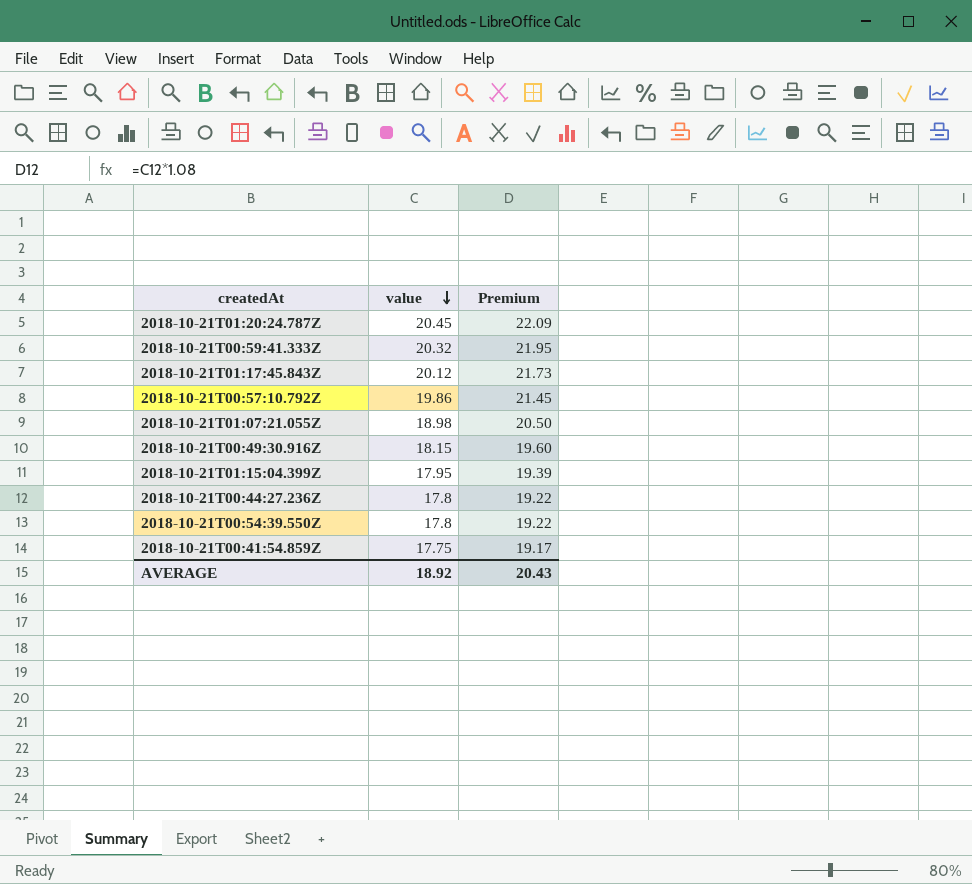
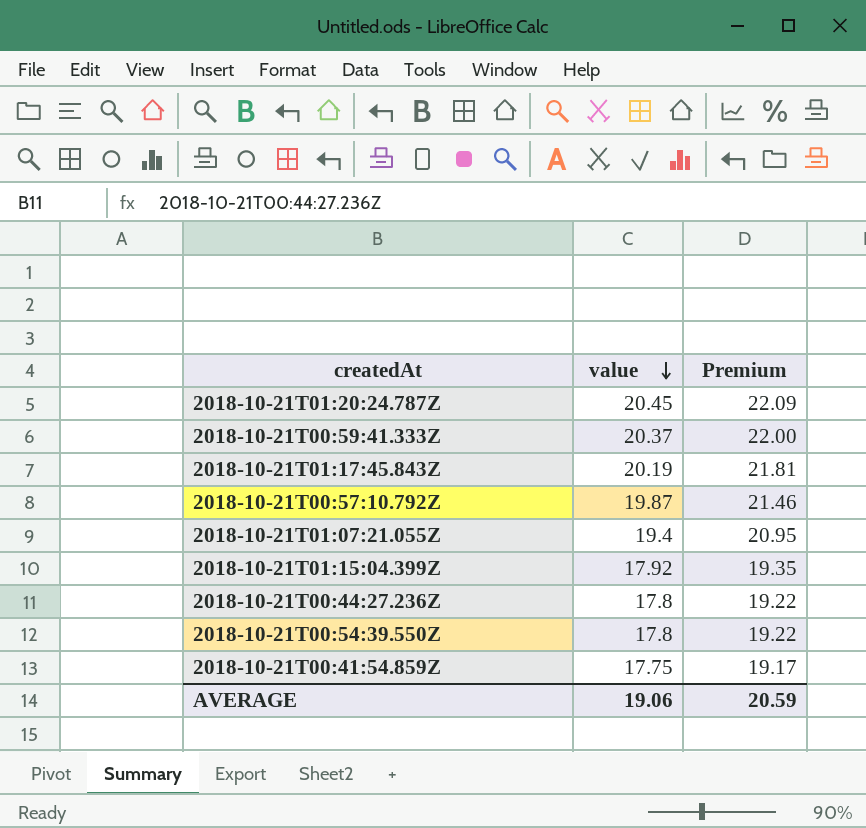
row 2018-10-21T00:49:30.916Z: 18.15 | 19.60 -> none
2018-10-21T00:59:41.333Z | value: 20.32 -> 20.37
2018-10-21T00:59:41.333Z | Premium: 21.95 -> 22.00
2018-10-21T01:17:45.843Z | value: 20.12 -> 20.19
2018-10-21T01:17:45.843Z | Premium: 21.73 -> 21.81
2018-10-21T00:57:10.792Z | value: 19.86 -> 19.87
2018-10-21T00:57:10.792Z | Premium: 21.45 -> 21.46
2018-10-21T01:07:21.055Z | value: 18.98 -> 19.4
2018-10-21T01:07:21.055Z | Premium: 20.50 -> 20.95
2018-10-21T01:15:04.399Z | value: 17.95 -> 17.92
2018-10-21T01:15:04.399Z | Premium: 19.39 -> 19.35
AVERAGE | value: 18.92 -> 19.06
AVERAGE | Premium: 20.43 -> 20.59

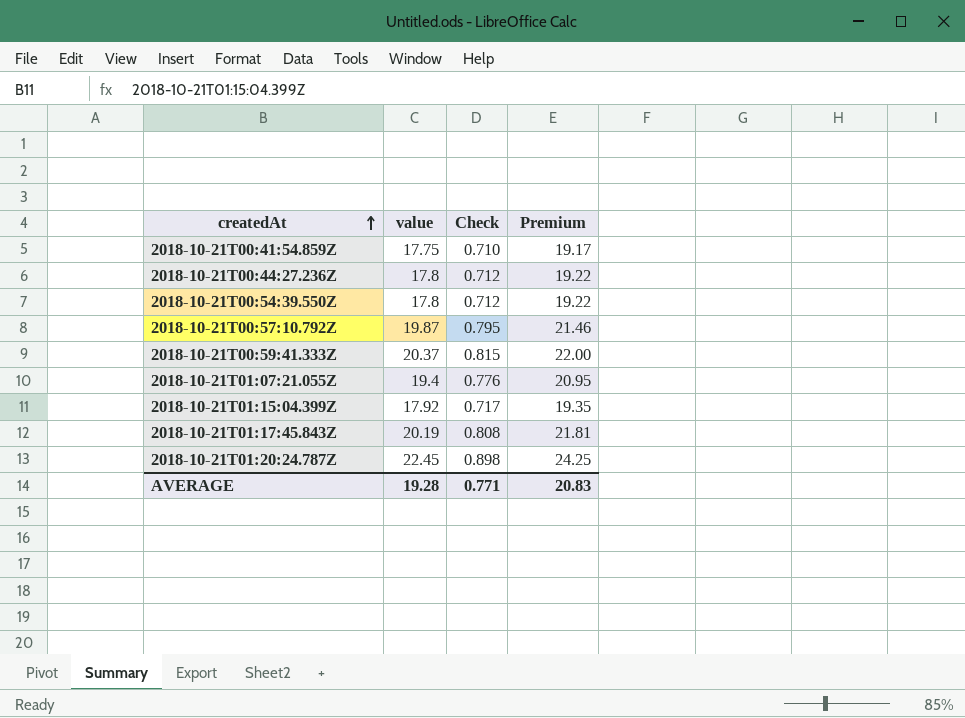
row order: value descending -> createdAt ascending
column Check | formula: none -> [value] * 0.04
2018-10-21T01:20:24.787Z | value: 20.45 -> 22.45
2018-10-21T01:20:24.787Z | Premium: 22.09 -> 24.25
AVERAGE | value: 19.06 -> 19.28
AVERAGE | Premium: 20.59 -> 20.83

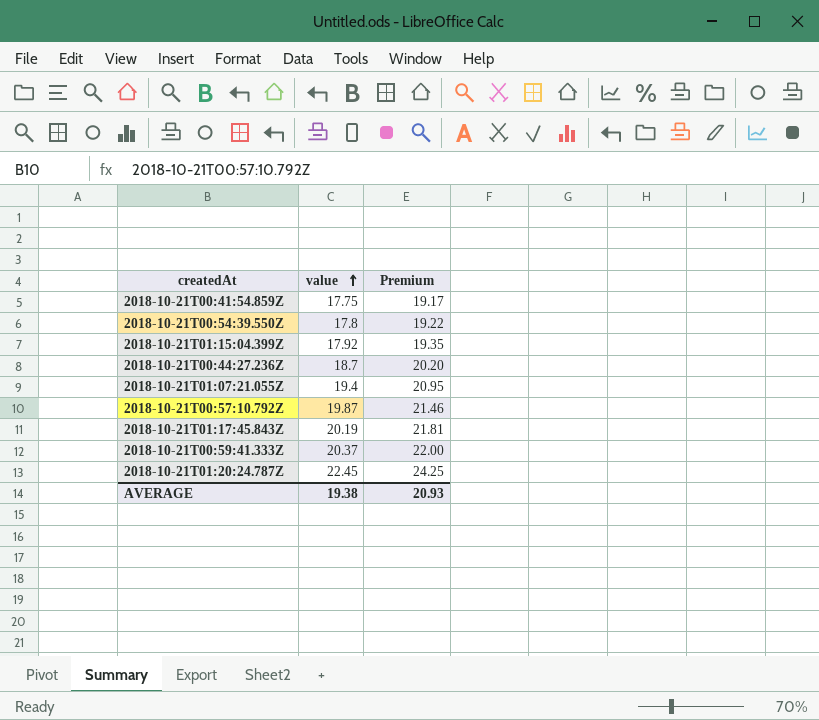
row order: createdAt ascending -> value ascending
column Check | formula: [value] * 0.04 -> none
2018-10-21T00:44:27.236Z | value: 17.8 -> 18.7
2018-10-21T00:44:27.236Z | Premium: 19.22 -> 20.20
AVERAGE | value: 19.28 -> 19.38
AVERAGE | Premium: 20.83 -> 20.93

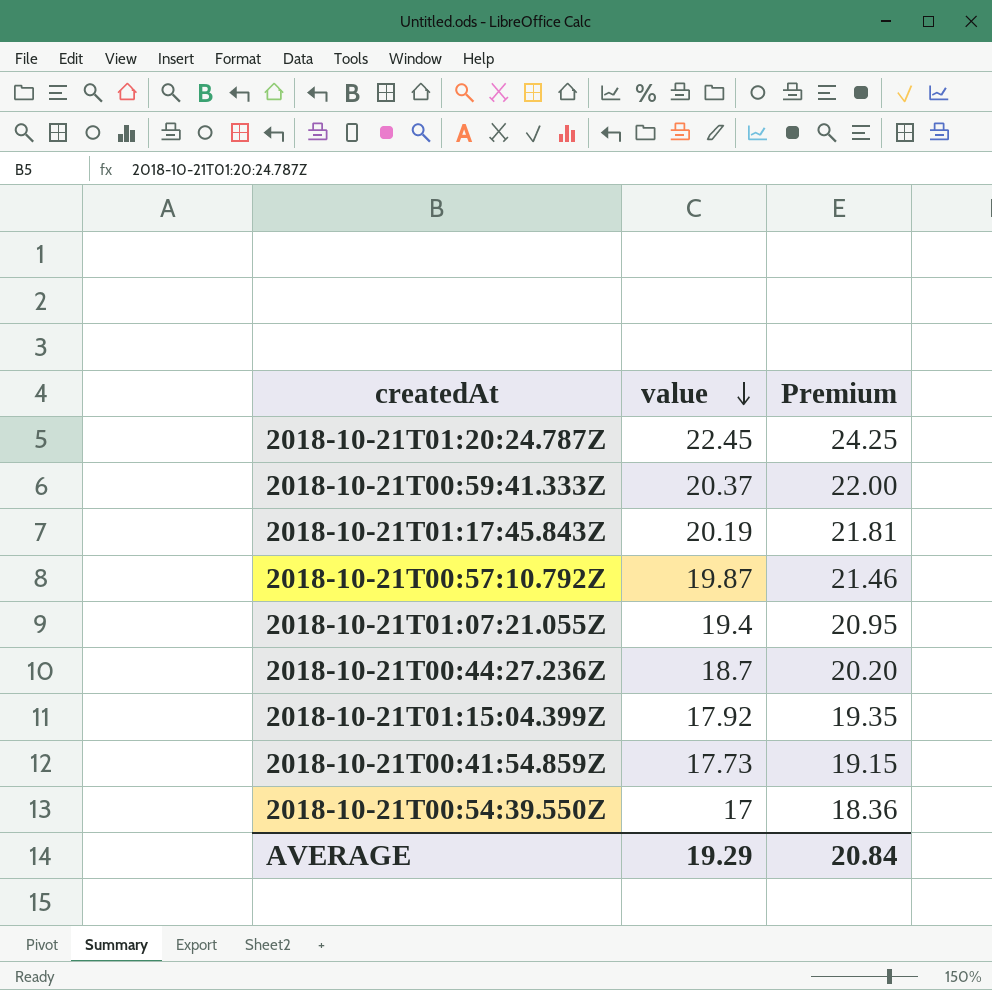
row order: value ascending -> value descending
2018-10-21T00:41:54.859Z | value: 17.75 -> 17.73
2018-10-21T00:41:54.859Z | Premium: 19.17 -> 19.15
2018-10-21T00:54:39.550Z | value: 17.8 -> 17
2018-10-21T00:54:39.550Z | Premium: 19.22 -> 18.36
AVERAGE | value: 19.38 -> 19.29
AVERAGE | Premium: 20.93 -> 20.84

